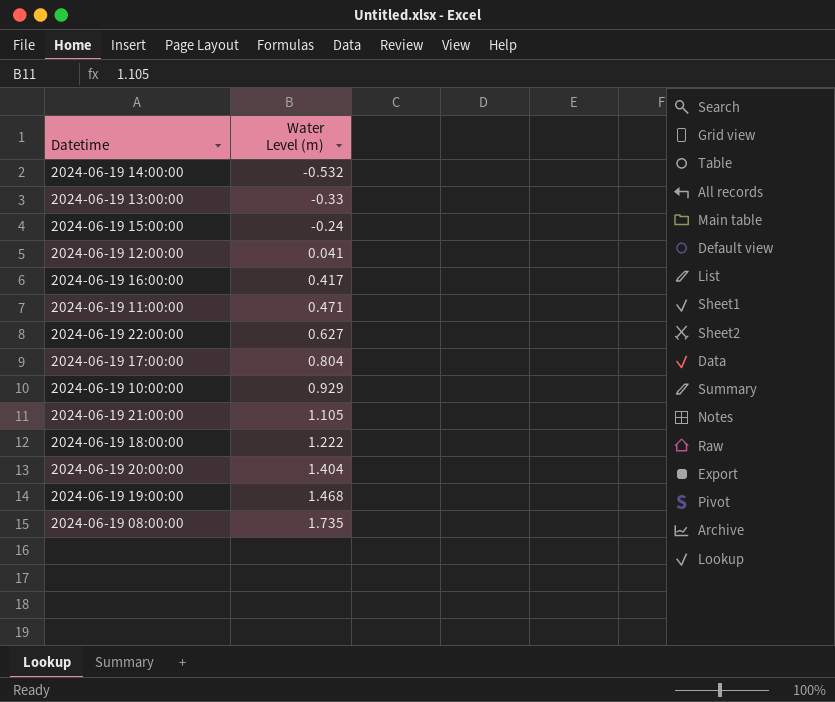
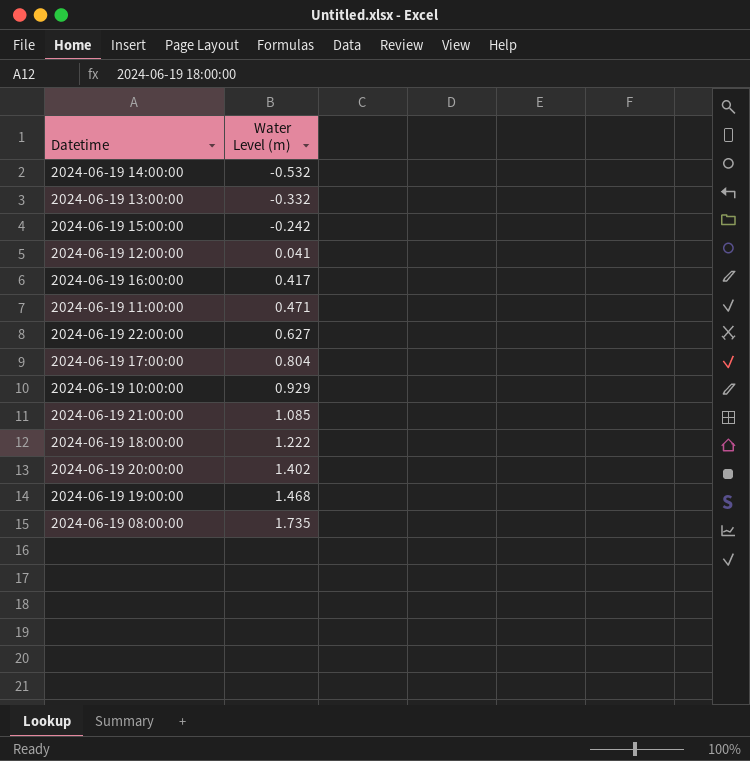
2024-06-19 13:00:00 | Water Level (m): -0.33 -> -0.332
2024-06-19 15:00:00 | Water Level (m): -0.24 -> -0.242
2024-06-19 21:00:00 | Water Level (m): 1.105 -> 1.085
2024-06-19 20:00:00 | Water Level (m): 1.404 -> 1.402

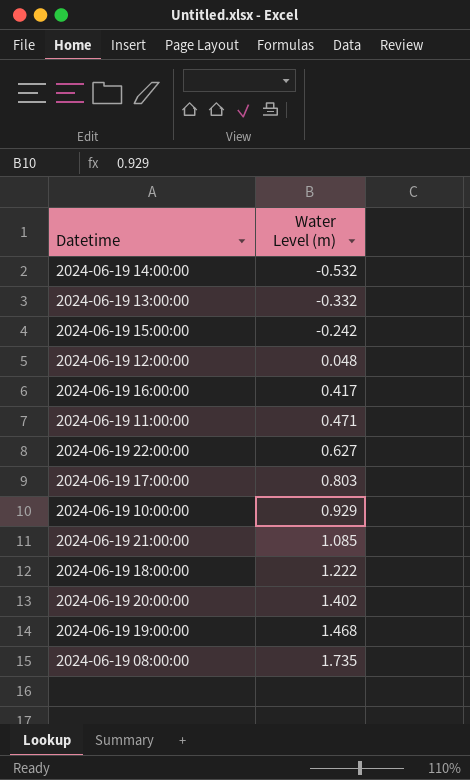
2024-06-19 12:00:00 | Water Level (m): 0.041 -> 0.048
2024-06-19 17:00:00 | Water Level (m): 0.804 -> 0.803

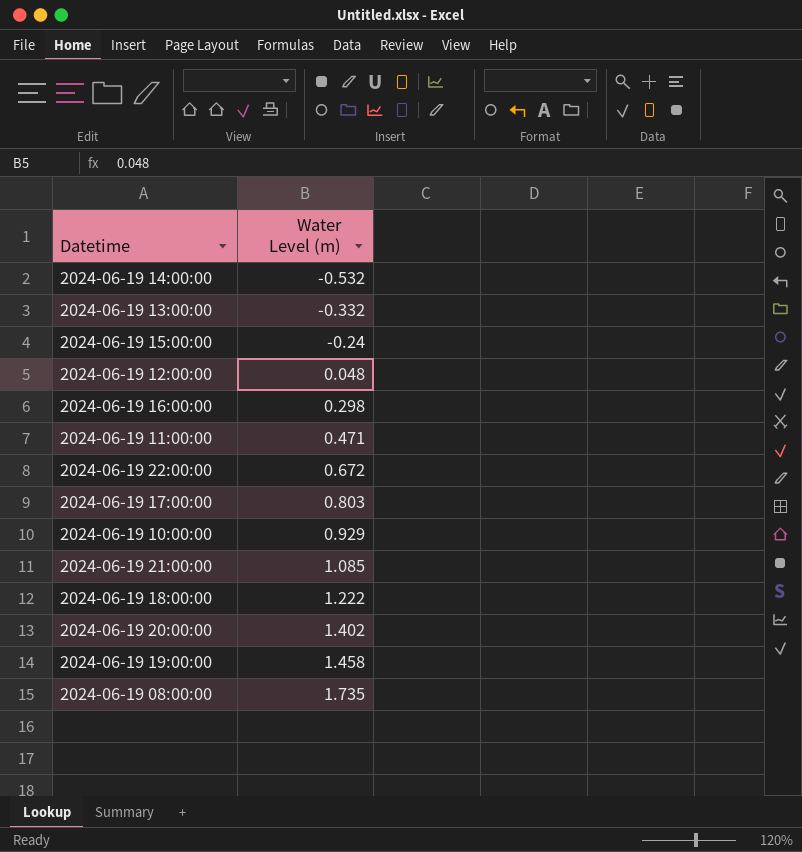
2024-06-19 15:00:00 | Water Level (m): -0.242 -> -0.24
2024-06-19 16:00:00 | Water Level (m): 0.417 -> 0.298
2024-06-19 22:00:00 | Water Level (m): 0.627 -> 0.672
2024-06-19 19:00:00 | Water Level (m): 1.468 -> 1.458

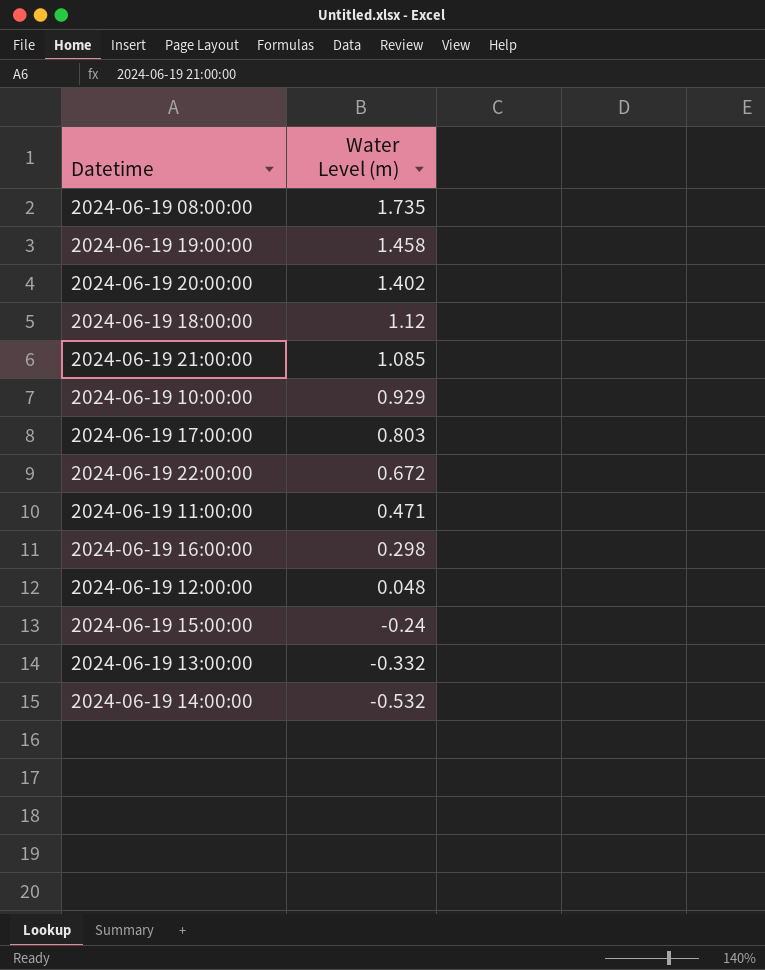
row order: Water Level (m) ascending -> Water Level (m) descending
2024-06-19 18:00:00 | Water Level (m): 1.222 -> 1.12

